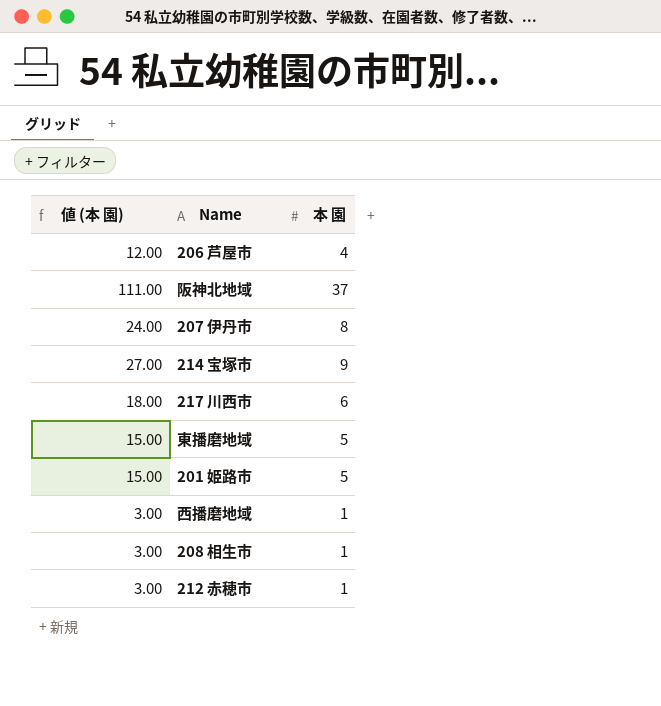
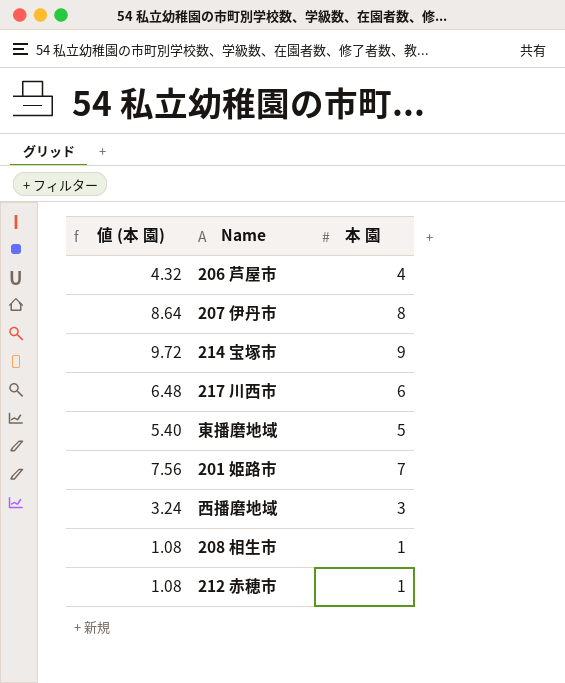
column 値 (本 園) | formula: [本 園] * 3 -> [本 園] * 1.08
row 阪神北地域: 111.00 | 37 -> none
201 姫路市 | 本 園: 5 -> 7
西播磨地域 | 本 園: 1 -> 3

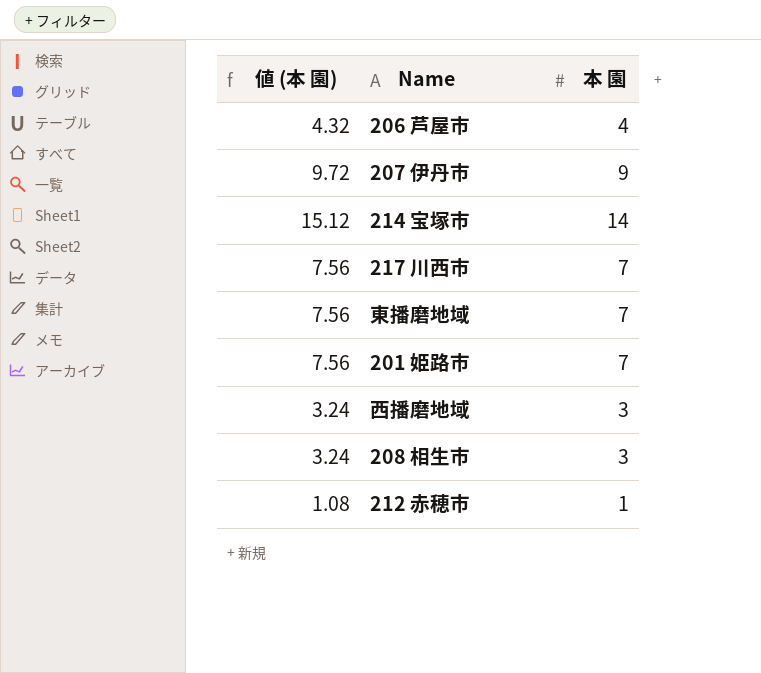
207 伊丹市 | 値 (本 園): 8.64 -> 9.72
207 伊丹市 | 本 園: 8 -> 9
214 宝塚市 | 値 (本 園): 9.72 -> 15.12
214 宝塚市 | 本 園: 9 -> 14
217 川西市 | 値 (本 園): 6.48 -> 7.56
217 川西市 | 本 園: 6 -> 7
東播磨地域 | 値 (本 園): 5.40 -> 7.56
東播磨地域 | 本 園: 5 -> 7
208 相生市 | 値 (本 園): 1.08 -> 3.24
208 相生市 | 本 園: 1 -> 3

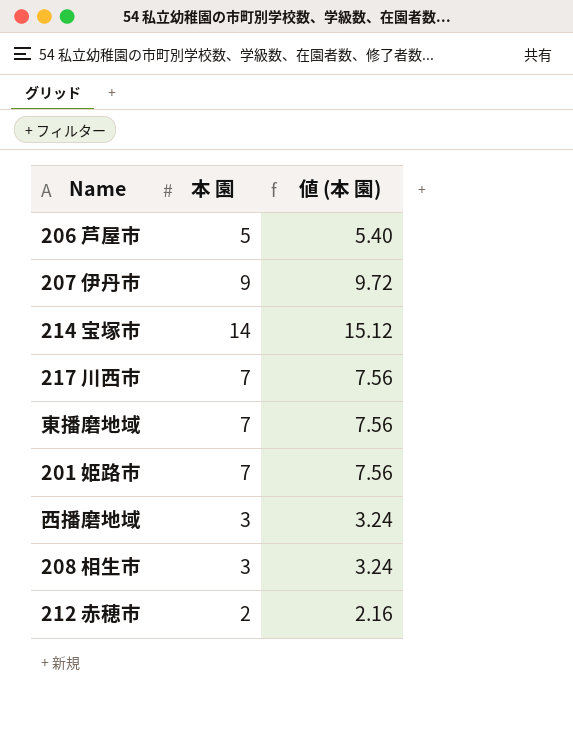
column 値 (本 園) | position: 1 -> 3
206 芦屋市 | 本 園: 4 -> 5
206 芦屋市 | 値 (本 園): 4.32 -> 5.40
212 赤穂市 | 本 園: 1 -> 2
212 赤穂市 | 値 (本 園): 1.08 -> 2.16

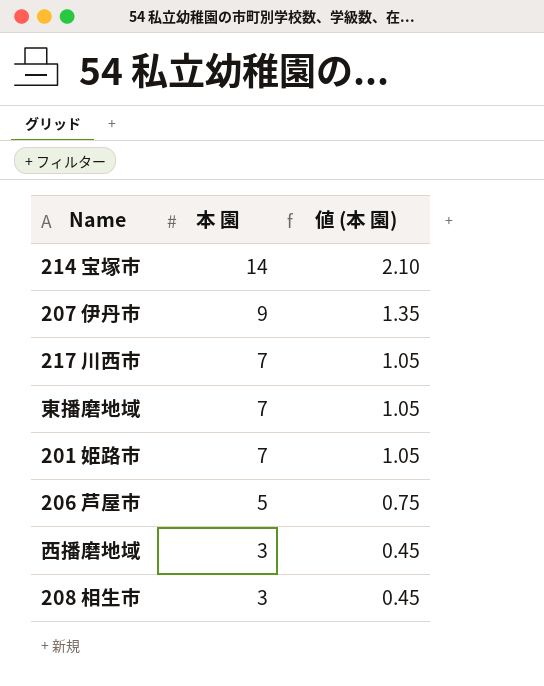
row order: none -> 本 園 descending
column 値 (本 園) | formula: [本 園] * 1.08 -> [本 園] * 0.15
row 212 赤穂市: 2 | 2.16 -> none

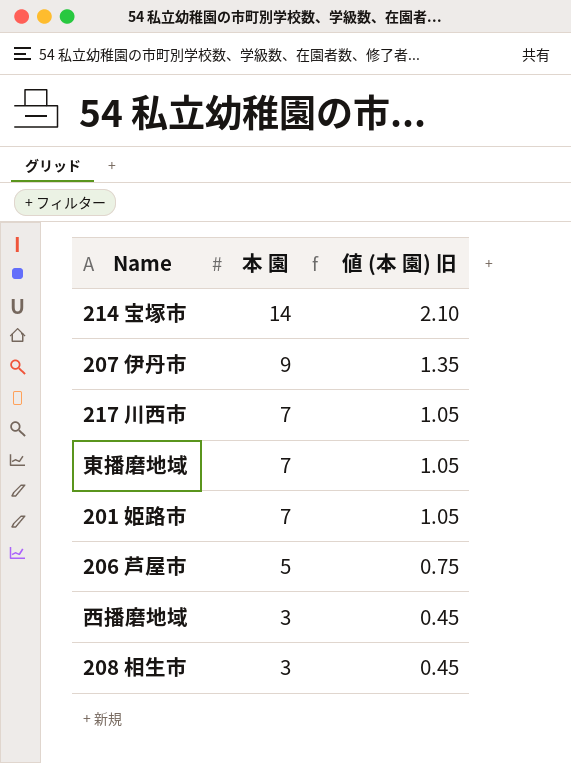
column name: 値 (本 園) -> 値 (本 園) 旧

